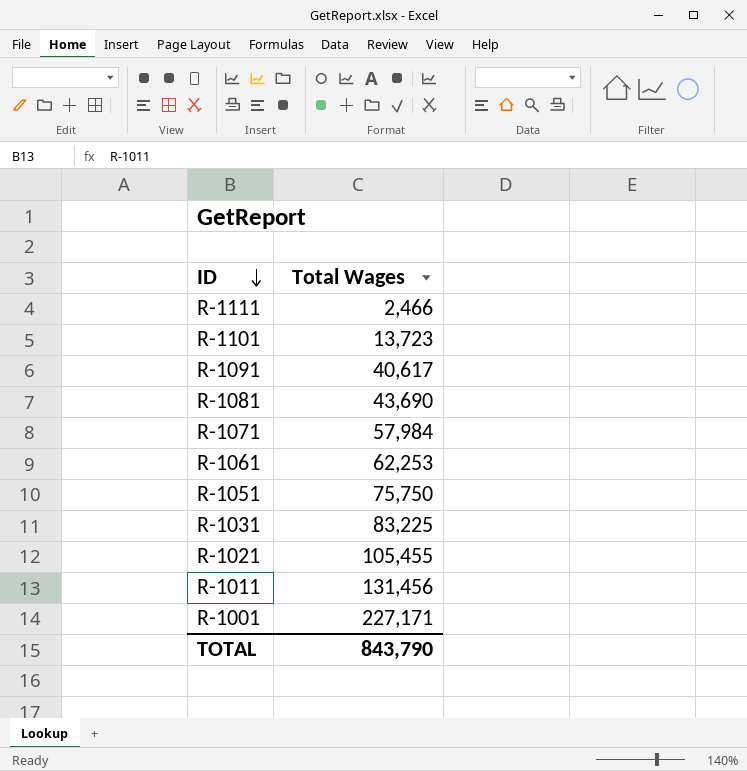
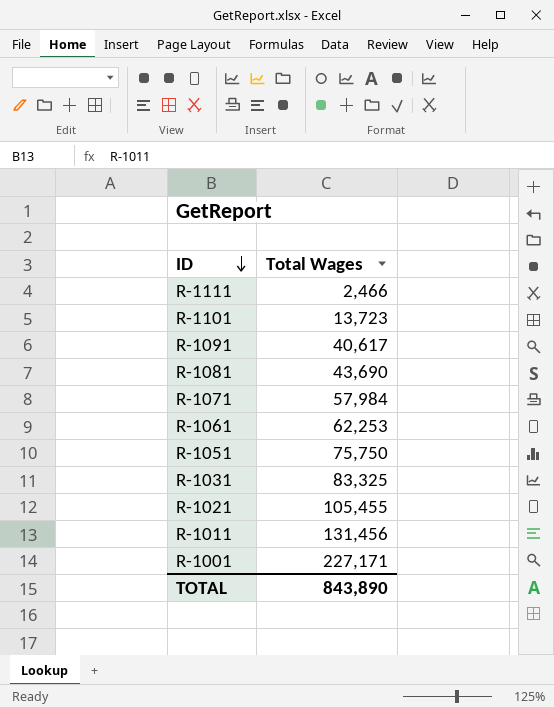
R-1031 | Total Wages: 83,225 -> 83,325
TOTAL | Total Wages: 843,790 -> 843,890

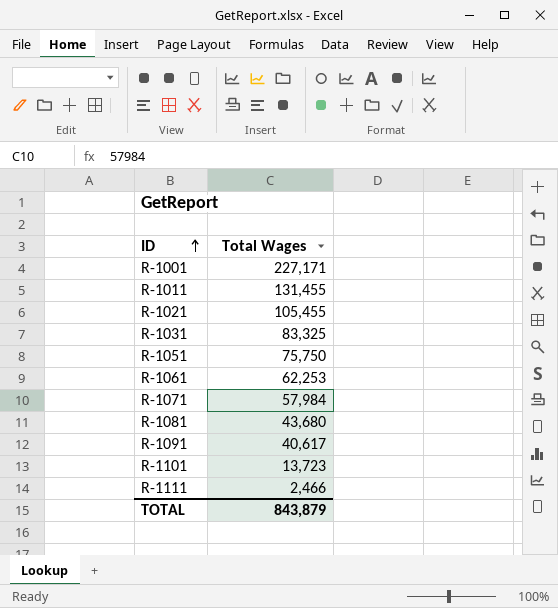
row order: ID descending -> ID ascending
R-1011 | Total Wages: 131,456 -> 131,455
R-1081 | Total Wages: 43,690 -> 43,680
TOTAL | Total Wages: 843,890 -> 843,879

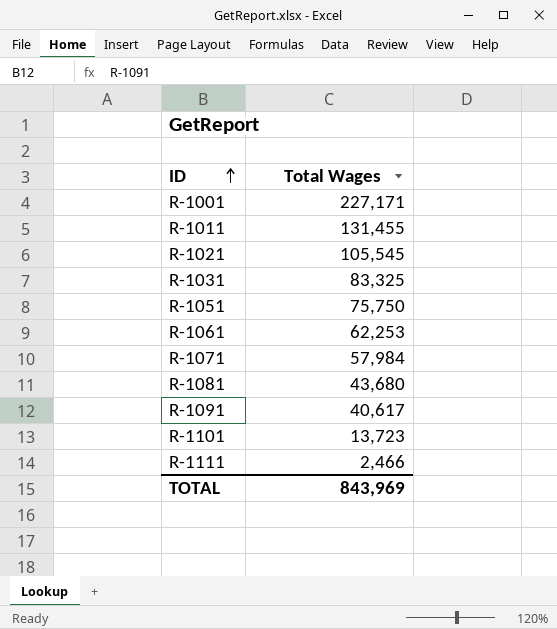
R-1021 | Total Wages: 105,455 -> 105,545
TOTAL | Total Wages: 843,879 -> 843,969

